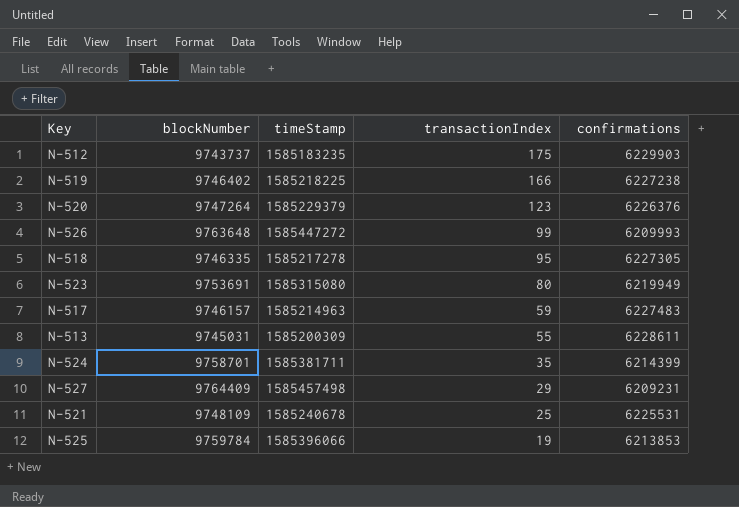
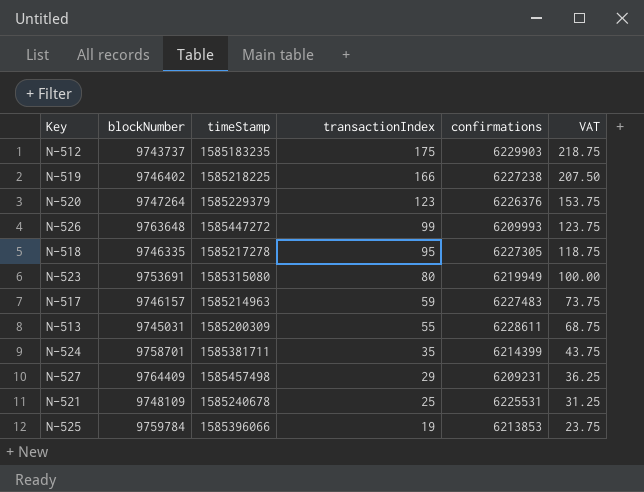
column VAT | formula: none -> [transactionIndex] * 1.25

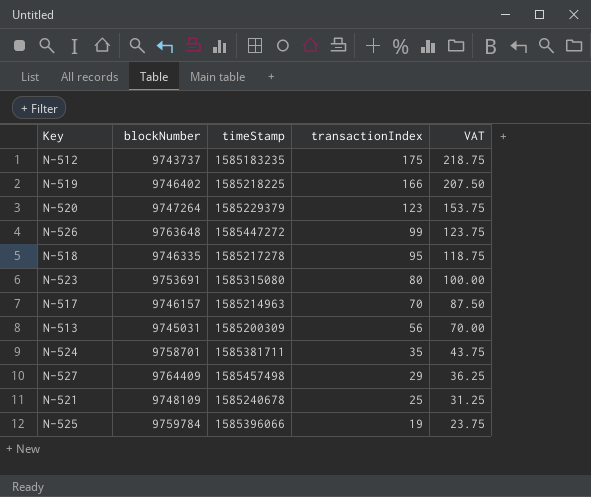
column confirmations | position: 5 -> none
N-517 | transactionIndex: 59 -> 70
N-517 | VAT: 73.75 -> 87.50
N-513 | transactionIndex: 55 -> 56
N-513 | VAT: 68.75 -> 70.00

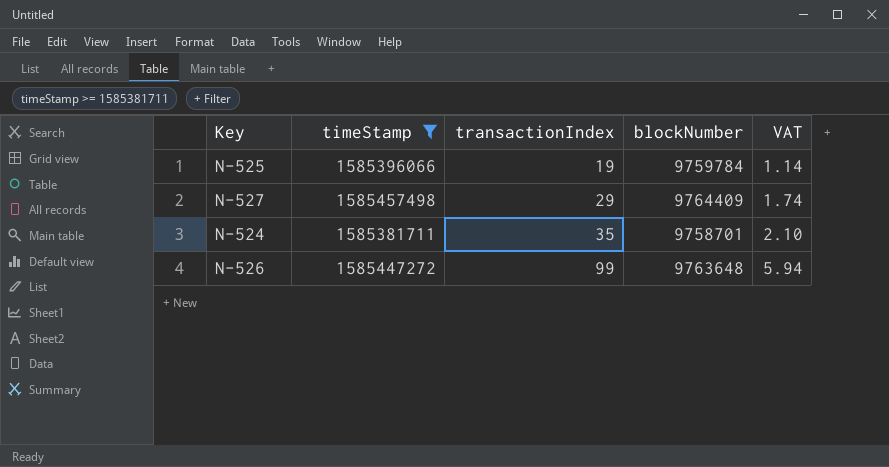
filter: none -> timeStamp >= 1585381711
row order: transactionIndex descending -> transactionIndex ascending
column blockNumber | position: 2 -> 4
column VAT | formula: [transactionIndex] * 1.25 -> [transactionIndex] * 0.06

